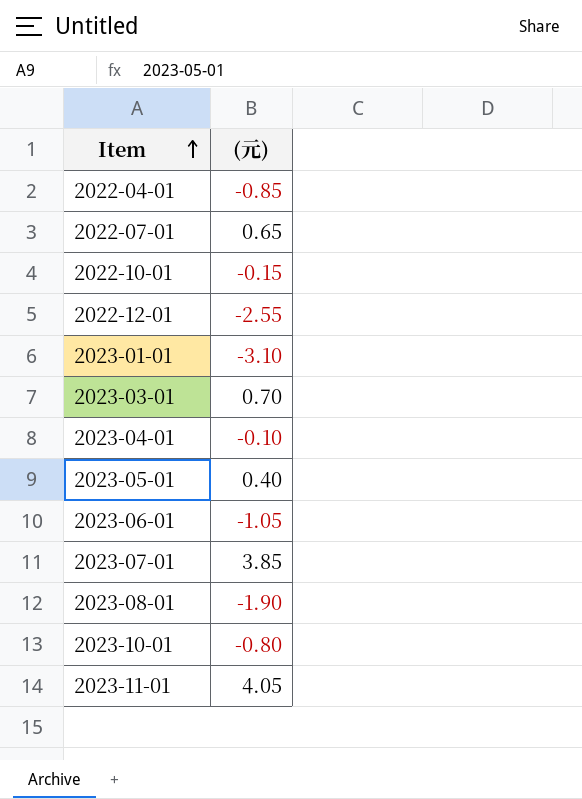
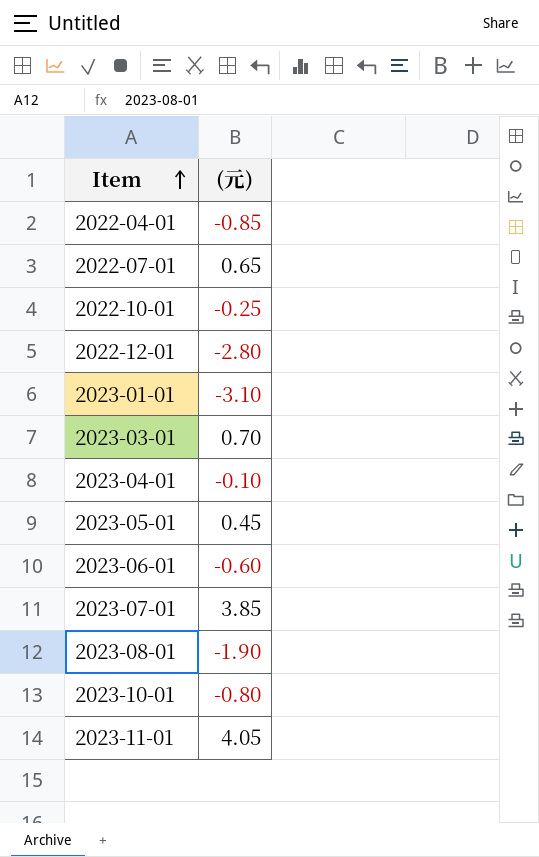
2022-10-01 | (元): -0.15 -> -0.25
2022-12-01 | (元): -2.55 -> -2.80
2023-05-01 | (元): 0.40 -> 0.45
2023-06-01 | (元): -1.05 -> -0.60

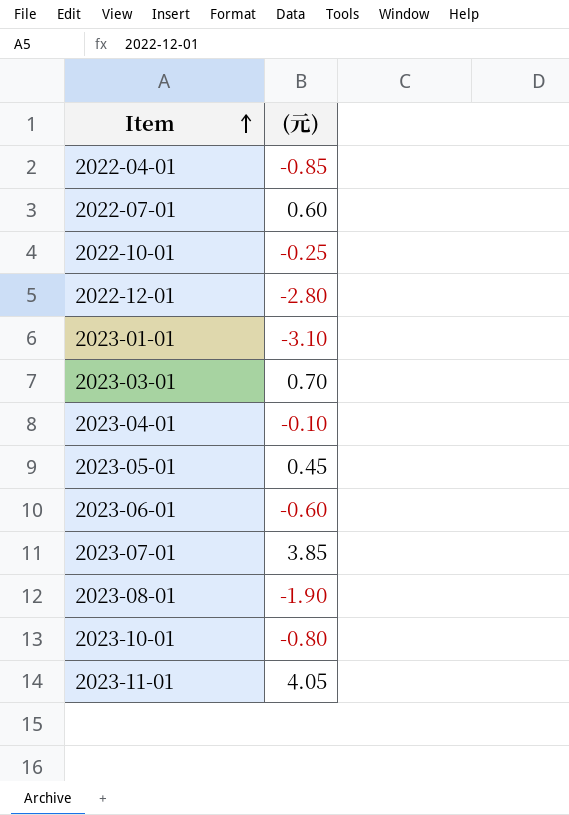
2022-07-01 | (元): 0.65 -> 0.60

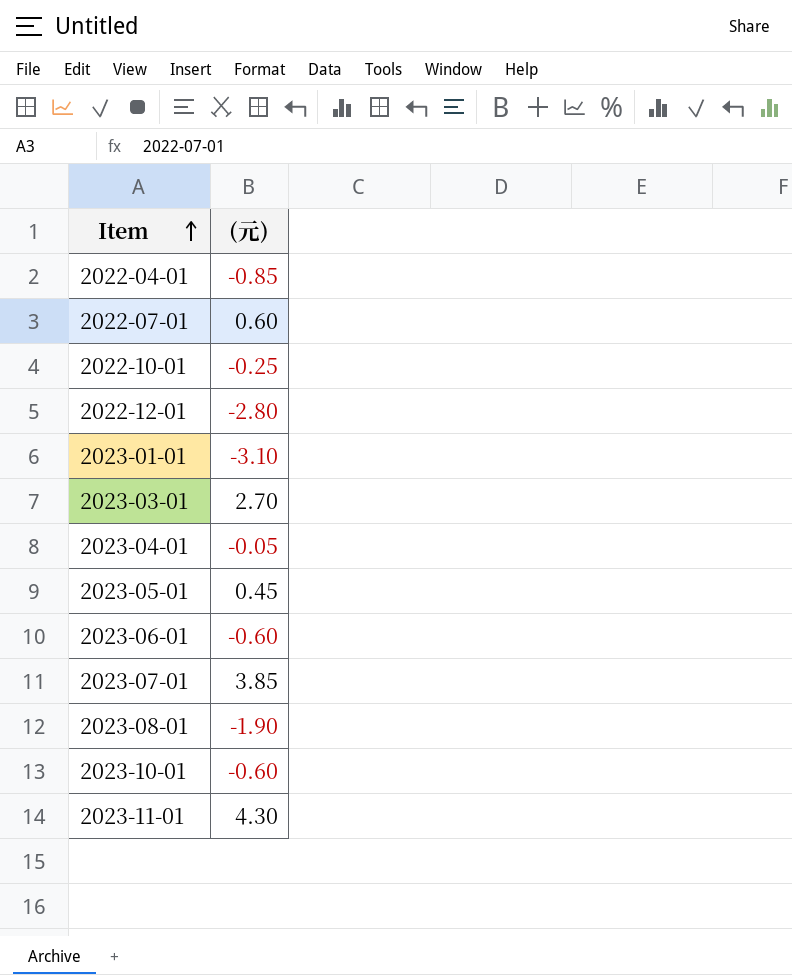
2023-03-01 | (元): 0.70 -> 2.70
2023-04-01 | (元): -0.10 -> -0.05
2023-10-01 | (元): -0.80 -> -0.60
2023-11-01 | (元): 4.05 -> 4.30

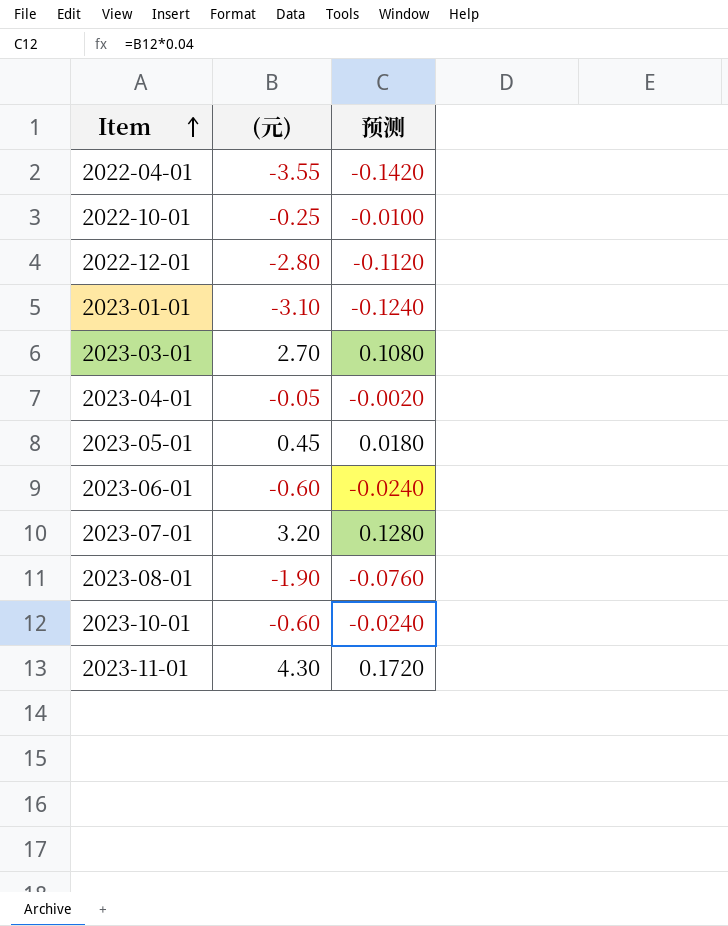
column 预测 | formula: none -> [(元)] * 0.04
row 2022-07-01: 0.60 -> none
2022-04-01 | (元): -0.85 -> -3.55
2023-07-01 | (元): 3.85 -> 3.20

